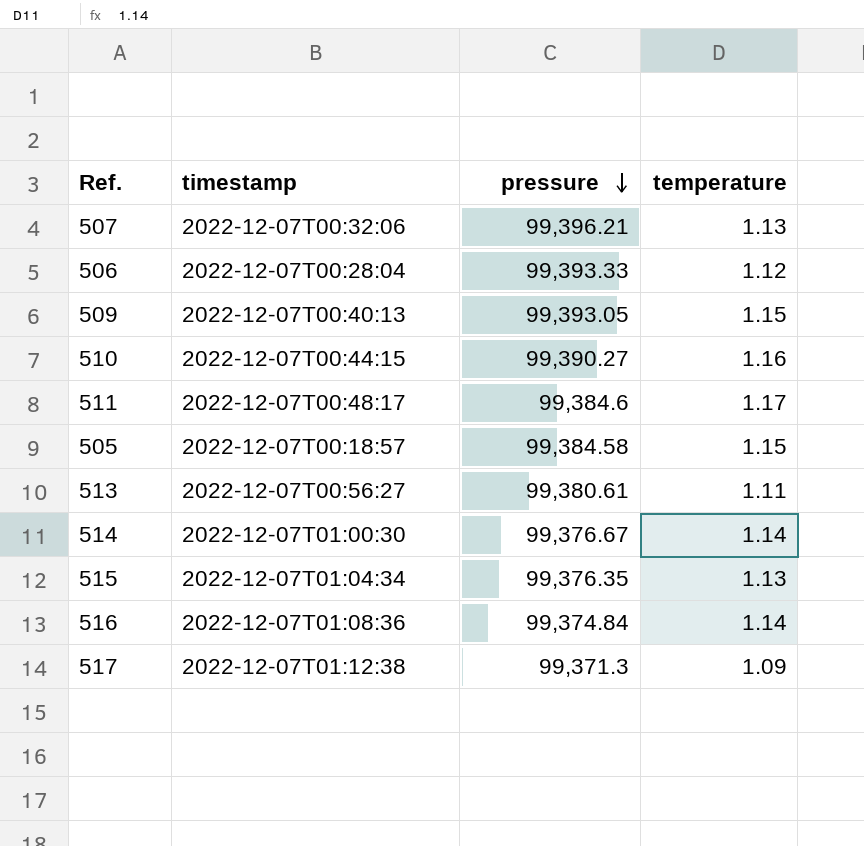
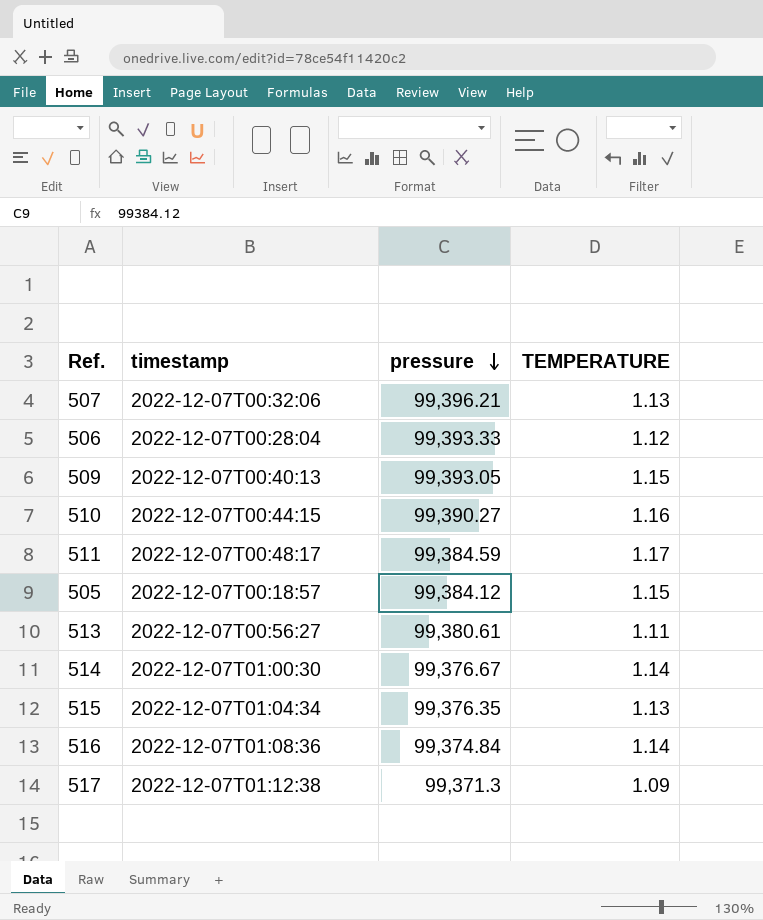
column name: temperature -> TEMPERATURE
511 | pressure: 99,384.6 -> 99,384.59
505 | pressure: 99,384.58 -> 99,384.12

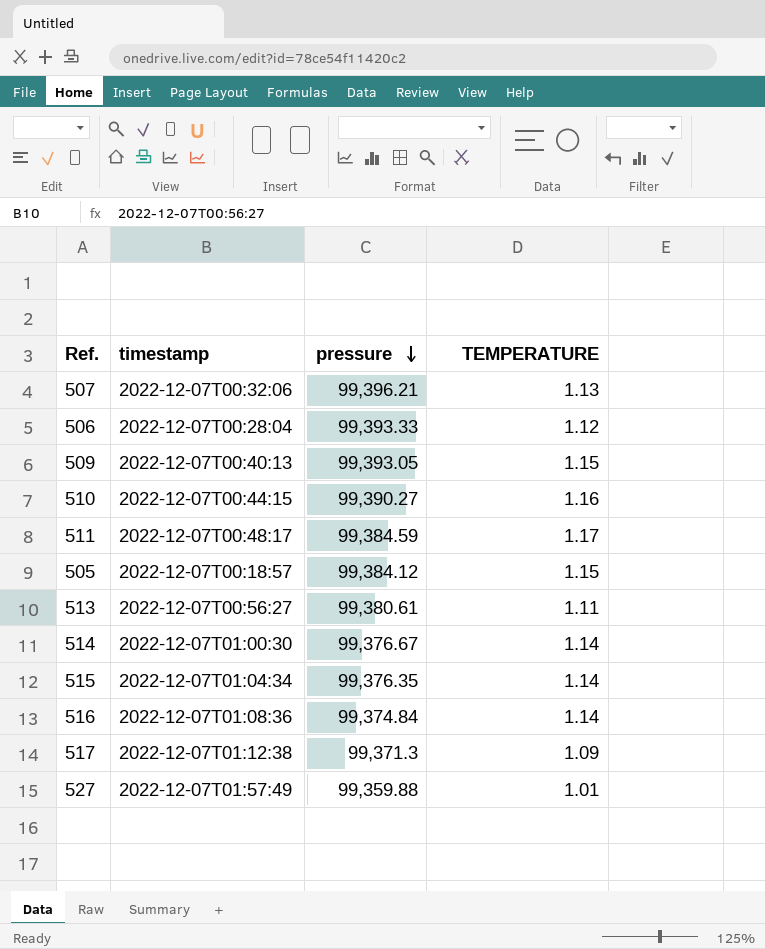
515 | TEMPERATURE: 1.13 -> 1.14
row 527: none -> 2022-12-07T01:57:49 | 99,359.88 | 1.01

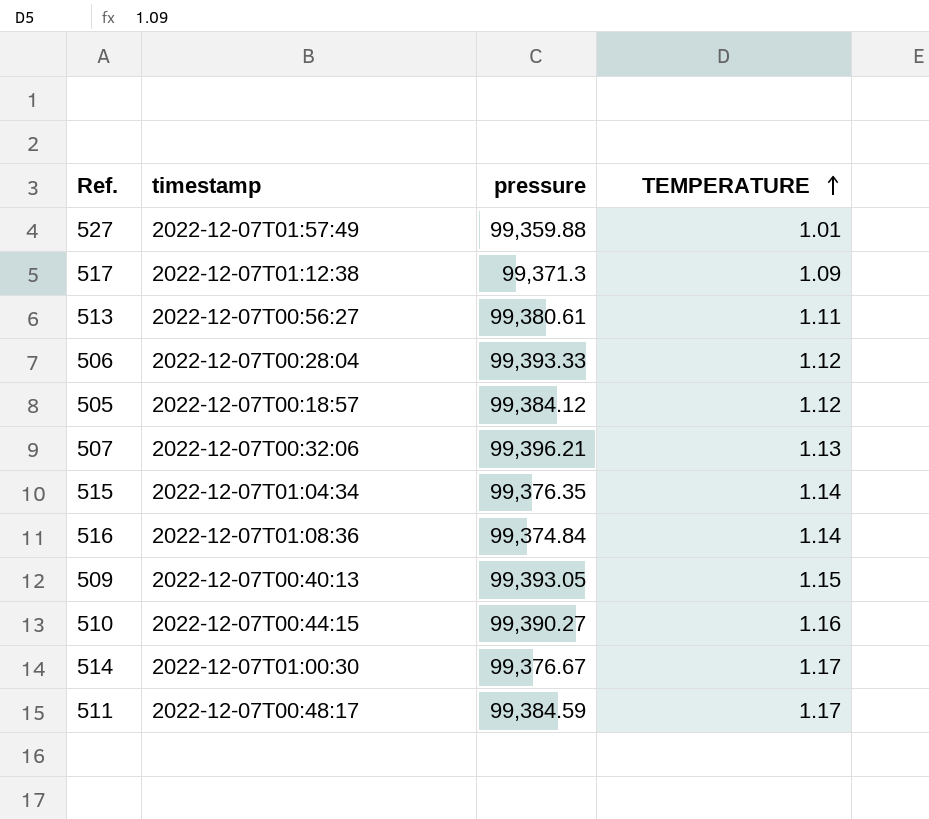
row order: pressure descending -> TEMPERATURE ascending
505 | TEMPERATURE: 1.15 -> 1.12
514 | TEMPERATURE: 1.14 -> 1.17

